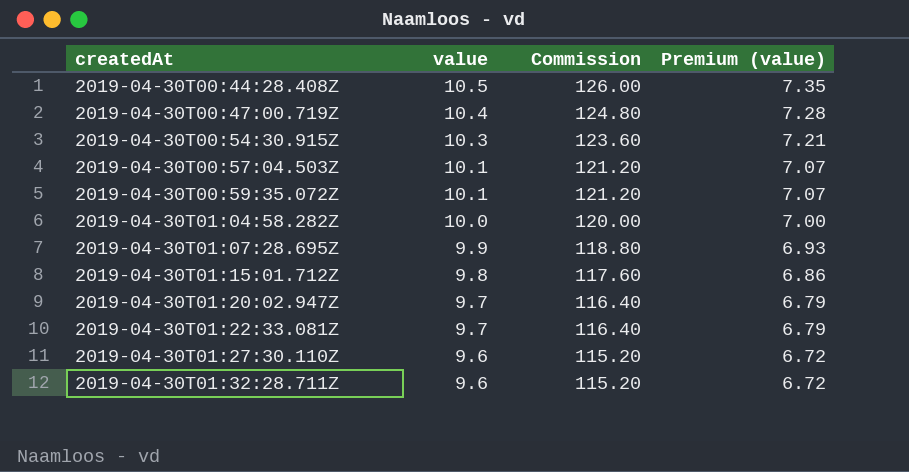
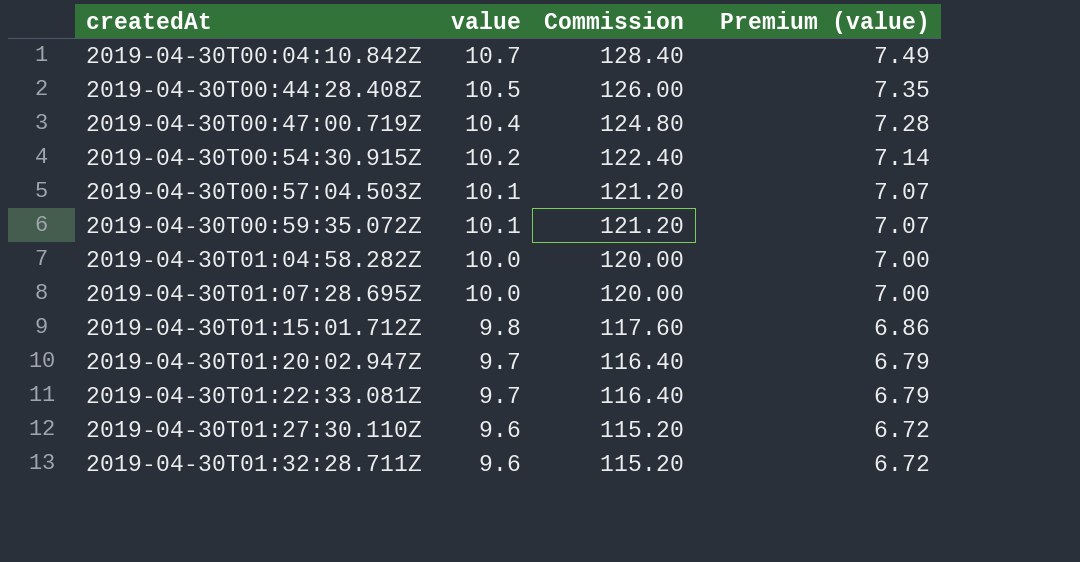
row 2019-04-30T00:04:10.842Z: none -> 10.7 | 128.40 | 7.49
2019-04-30T00:54:30.915Z | value: 10.3 -> 10.2
2019-04-30T00:54:30.915Z | Commission: 123.60 -> 122.40
2019-04-30T00:54:30.915Z | Premium (value): 7.21 -> 7.14
2019-04-30T01:07:28.695Z | value: 9.9 -> 10.0
2019-04-30T01:07:28.695Z | Commission: 118.80 -> 120.00
2019-04-30T01:07:28.695Z | Premium (value): 6.93 -> 7.00

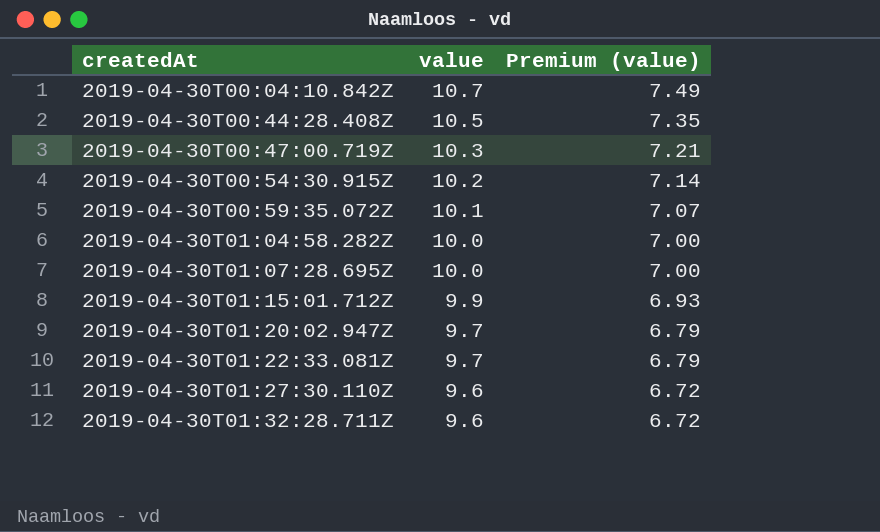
column Commission | formula: [value] * 12 -> none
row 2019-04-30T00:57:04.503Z: 10.1 | 121.20 | 7.07 -> none
2019-04-30T00:47:00.719Z | value: 10.4 -> 10.3
2019-04-30T00:47:00.719Z | Premium (value): 7.28 -> 7.21
2019-04-30T01:15:01.712Z | value: 9.8 -> 9.9
2019-04-30T01:15:01.712Z | Premium (value): 6.86 -> 6.93

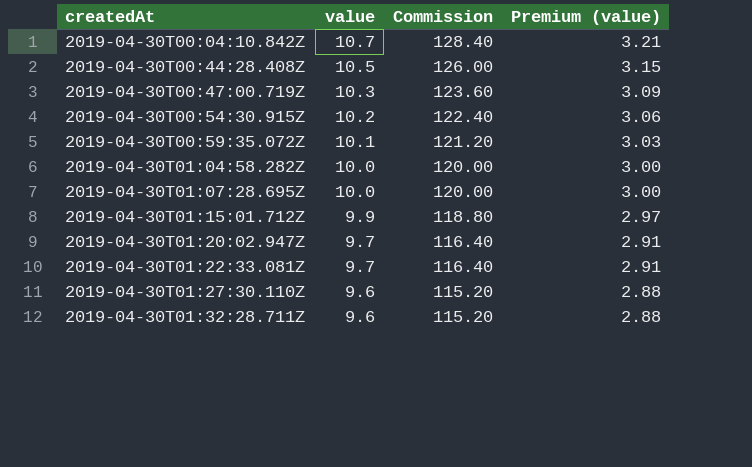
column Commission | formula: none -> [value] * 12
column Premium (value) | formula: [value] * 0.7 -> [value] * 0.3

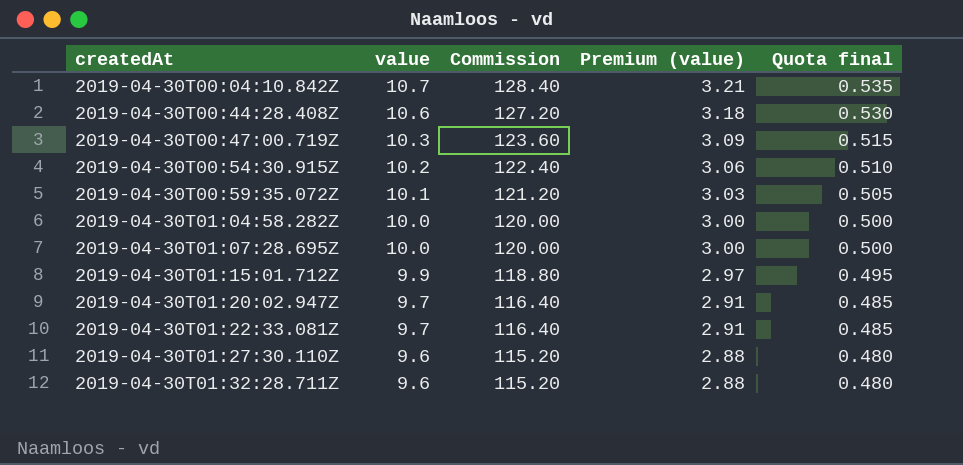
column Quota final | formula: none -> [value] * 0.05
2019-04-30T00:44:28.408Z | value: 10.5 -> 10.6
2019-04-30T00:44:28.408Z | Commission: 126.00 -> 127.20
2019-04-30T00:44:28.408Z | Premium (value): 3.15 -> 3.18

